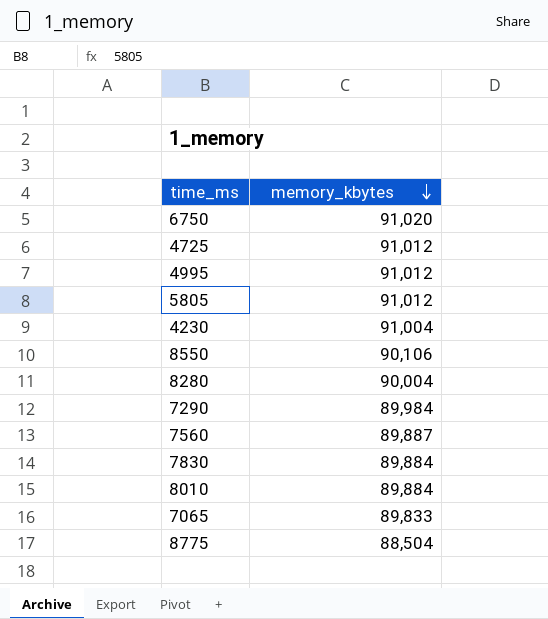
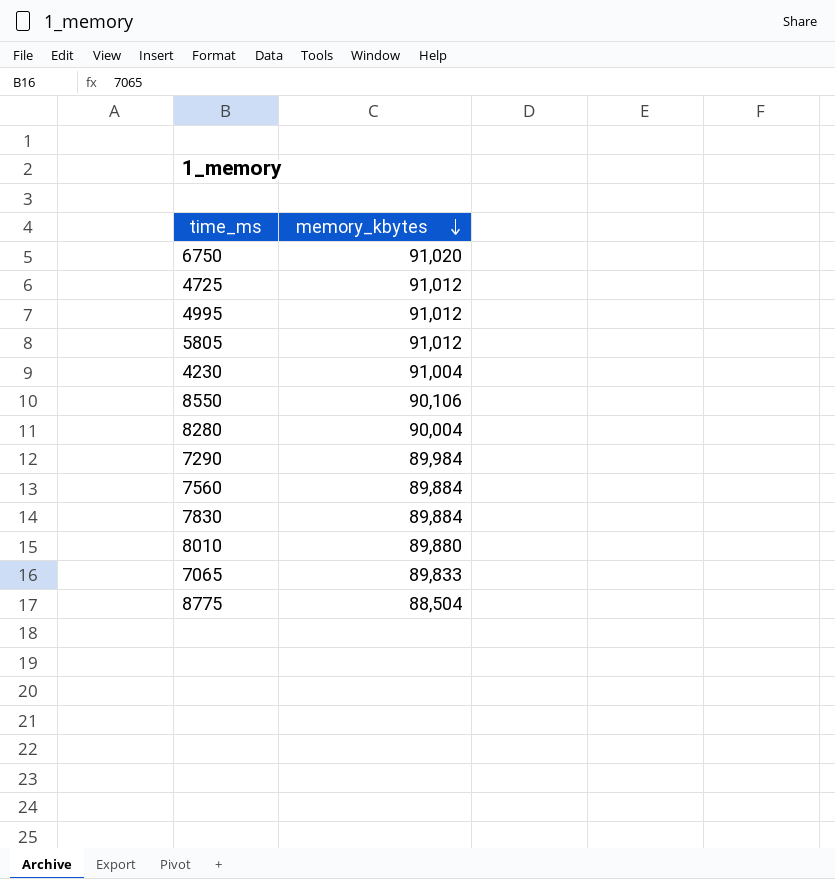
7560 | memory_kbytes: 89,887 -> 89,884
8010 | memory_kbytes: 89,884 -> 89,880

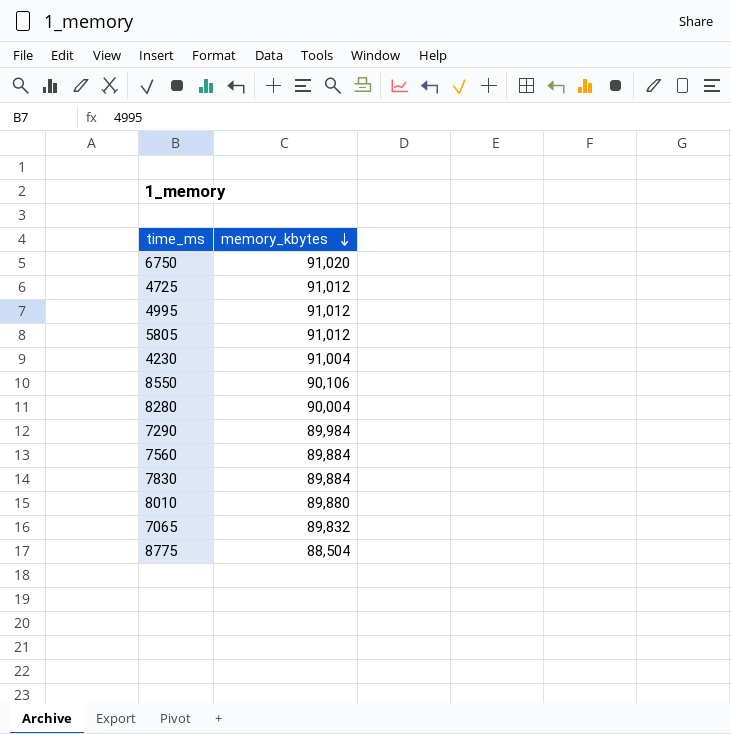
7065 | memory_kbytes: 89,833 -> 89,832

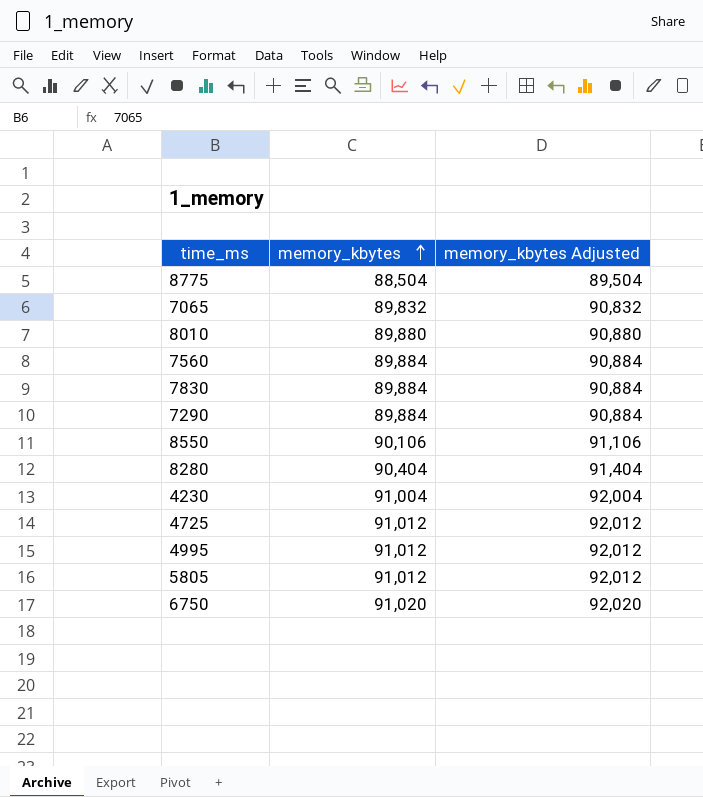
row order: memory_kbytes descending -> memory_kbytes ascending
column memory_kbytes Adjusted | formula: none -> [memory_kbytes] + 1000
7290 | memory_kbytes: 89,984 -> 89,884
8280 | memory_kbytes: 90,004 -> 90,404

